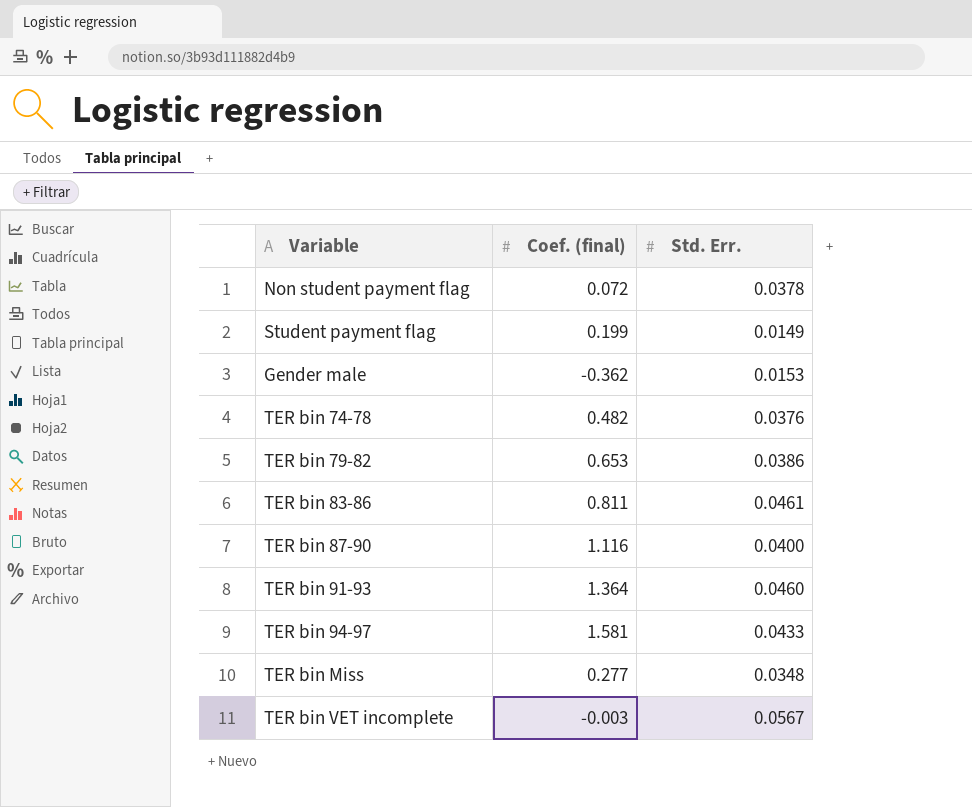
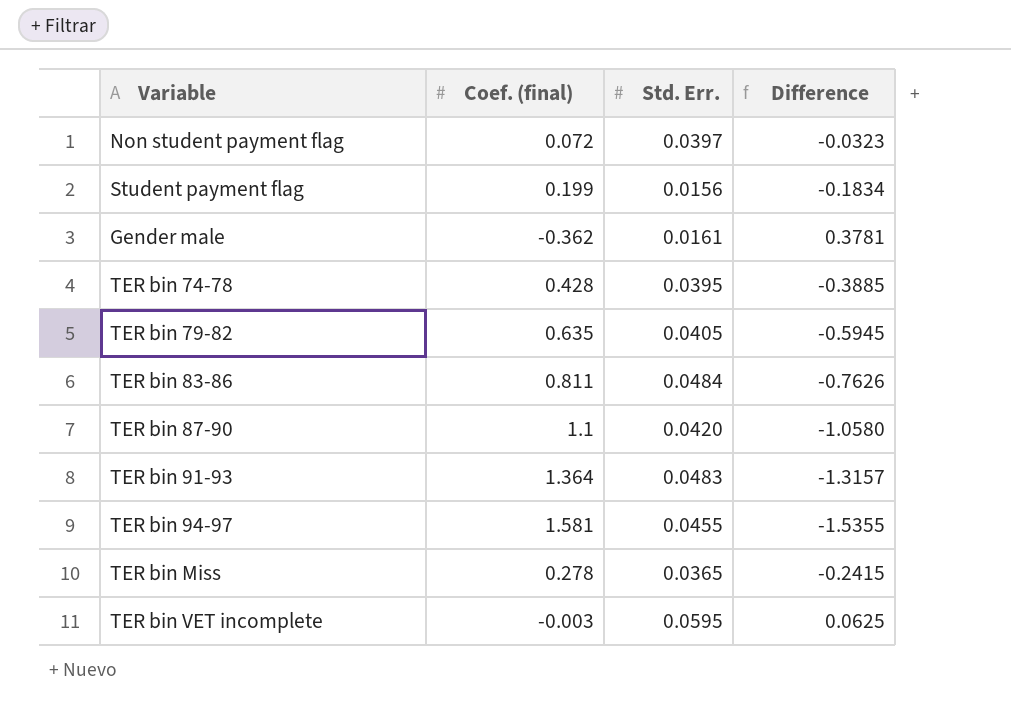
column Difference | formula: none -> [Std. Err.] - [Coef. (final)]
Non student payment flag | Std. Err.: 0.0378 -> 0.0397
Student payment flag | Std. Err.: 0.0149 -> 0.0156
Gender male | Std. Err.: 0.0153 -> 0.0161
TER bin 74-78 | Coef. (final): 0.482 -> 0.428
TER bin 74-78 | Std. Err.: 0.0376 -> 0.0395
TER bin 79-82 | Coef. (final): 0.653 -> 0.635
TER bin 79-82 | Std. Err.: 0.0386 -> 0.0405
TER bin 83-86 | Std. Err.: 0.0461 -> 0.0484
TER bin 87-90 | Coef. (final): 1.116 -> 1.1
TER bin 87-90 | Std. Err.: 0.0400 -> 0.0420
TER bin 91-93 | Std. Err.: 0.0460 -> 0.0483
TER bin 94-97 | Std. Err.: 0.0433 -> 0.0455
TER bin Miss | Coef. (final): 0.277 -> 0.278
TER bin Miss | Std. Err.: 0.0348 -> 0.0365
TER bin VET incomplete | Std. Err.: 0.0567 -> 0.0595

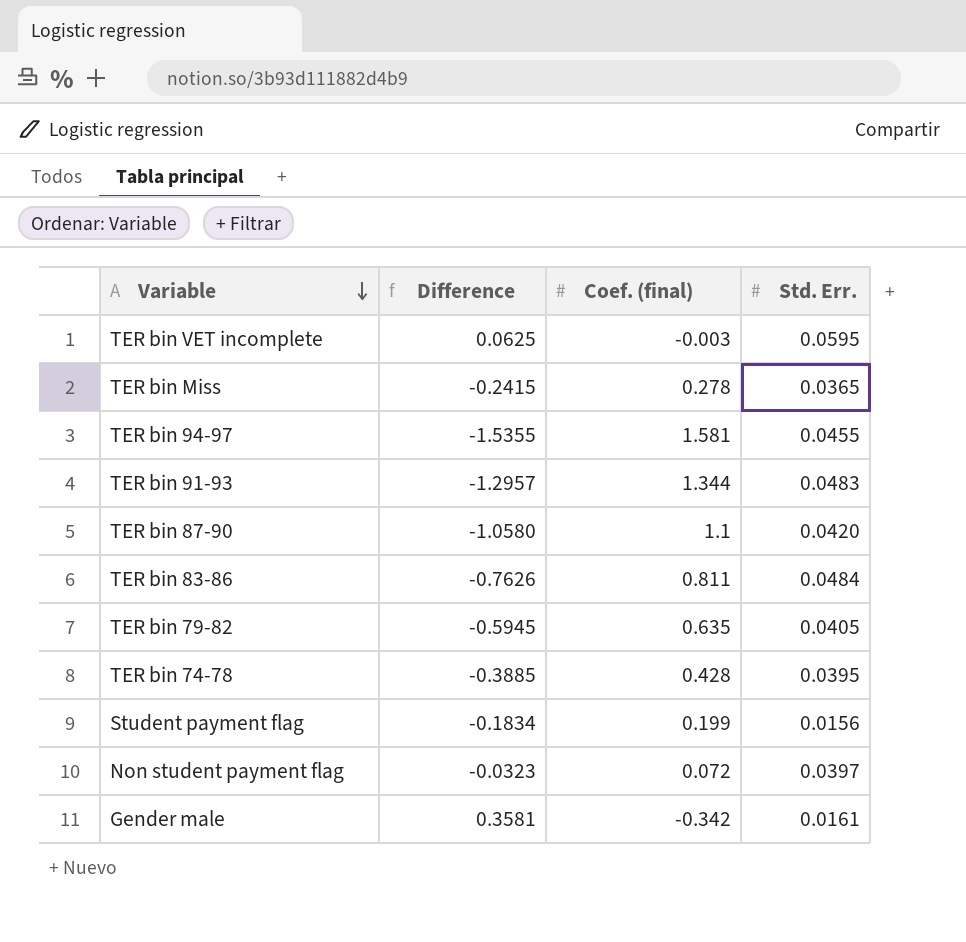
row order: none -> Variable descending
column Difference | position: 4 -> 2
TER bin 91-93 | Difference: -1.3157 -> -1.2957
TER bin 91-93 | Coef. (final): 1.364 -> 1.344
Gender male | Difference: 0.3781 -> 0.3581
Gender male | Coef. (final): -0.362 -> -0.342

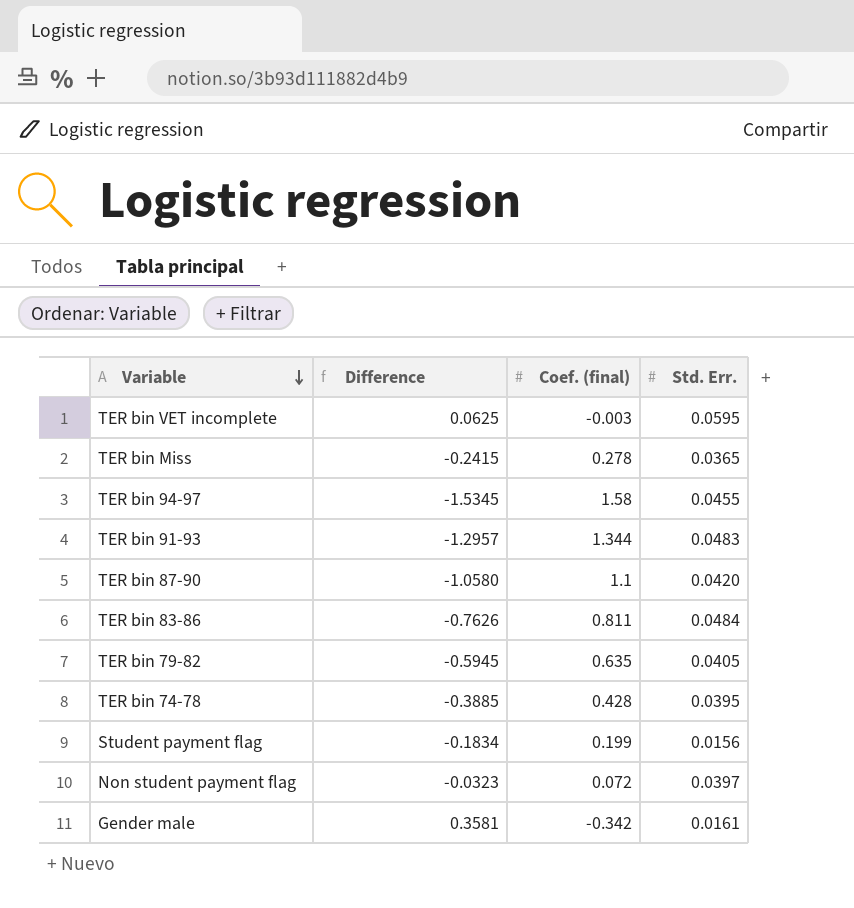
TER bin 94-97 | Difference: -1.5355 -> -1.5345
TER bin 94-97 | Coef. (final): 1.581 -> 1.58

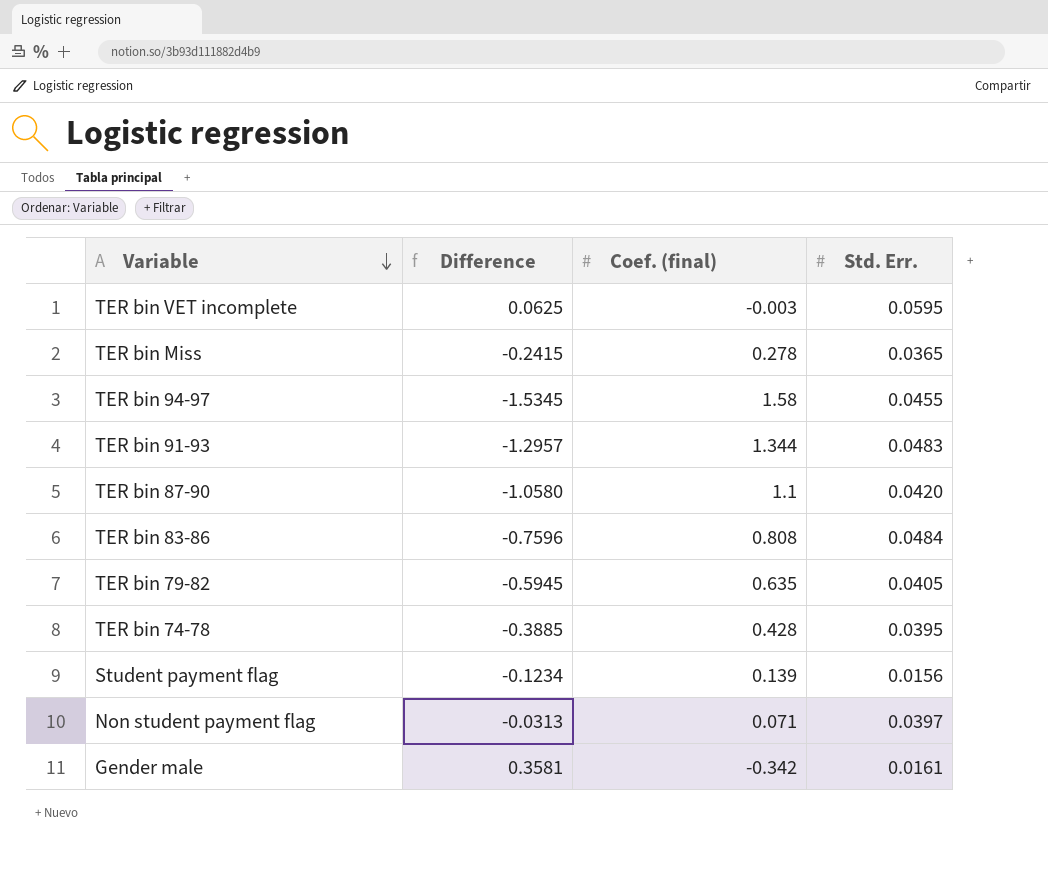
TER bin 83-86 | Difference: -0.7626 -> -0.7596
TER bin 83-86 | Coef. (final): 0.811 -> 0.808
Student payment flag | Difference: -0.1834 -> -0.1234
Student payment flag | Coef. (final): 0.199 -> 0.139
Non student payment flag | Difference: -0.0323 -> -0.0313
Non student payment flag | Coef. (final): 0.072 -> 0.071

